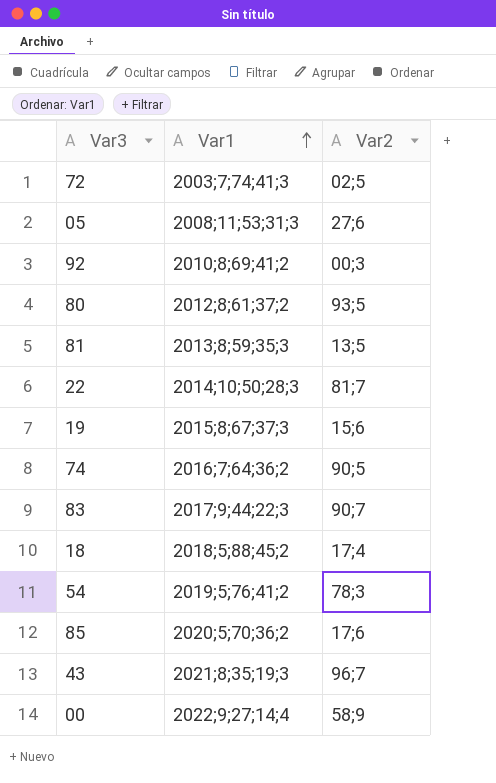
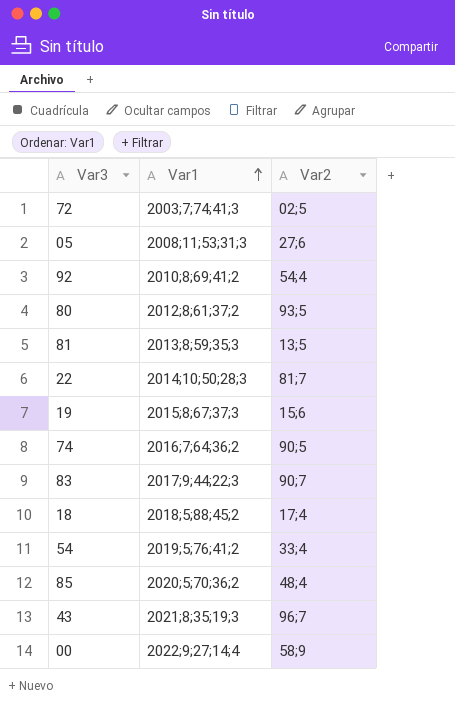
92 | Var2: 00;3 -> 54;4
54 | Var2: 78;3 -> 33;4
85 | Var2: 17;6 -> 48;4

